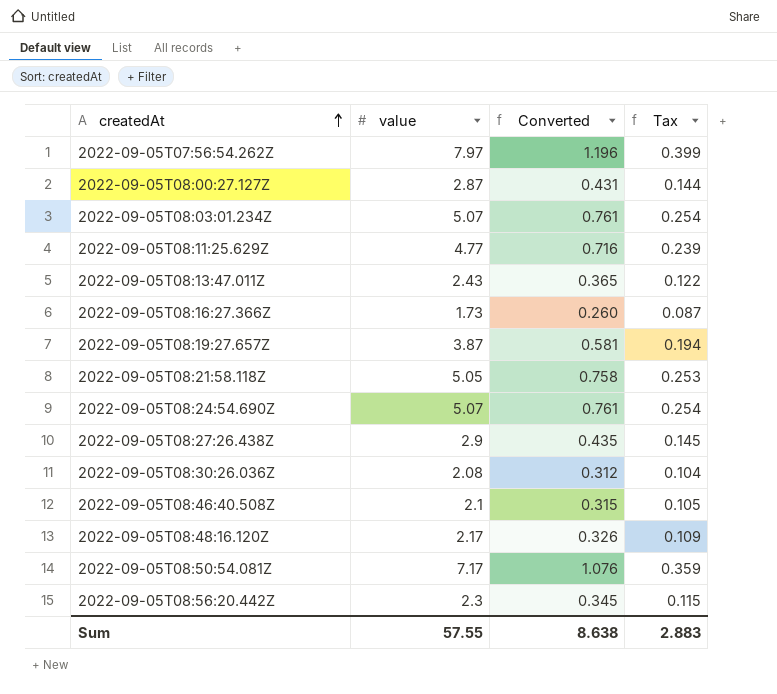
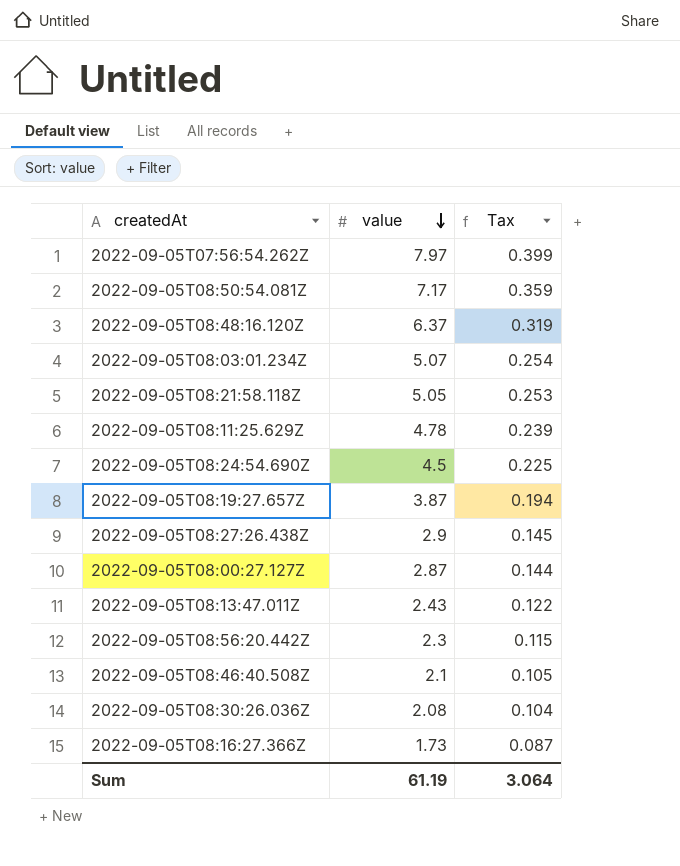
row order: createdAt ascending -> value descending
column Converted | formula: [value] * 0.15 -> none
2022-09-05T08:48:16.120Z | value: 2.17 -> 6.37
2022-09-05T08:48:16.120Z | Tax: 0.109 -> 0.319
2022-09-05T08:11:25.629Z | value: 4.77 -> 4.78
2022-09-05T08:24:54.690Z | value: 5.07 -> 4.5
2022-09-05T08:24:54.690Z | Tax: 0.254 -> 0.225
Sum | value: 57.55 -> 61.19
Sum | Tax: 2.883 -> 3.064

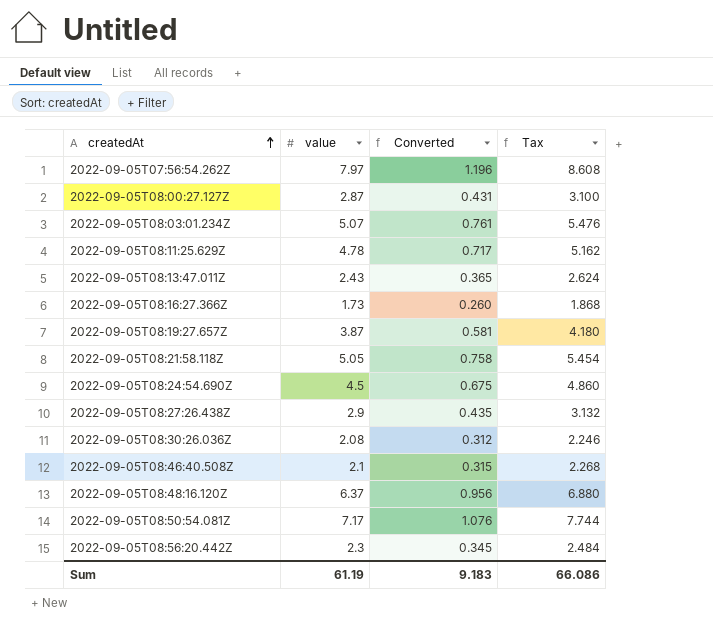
row order: value descending -> createdAt ascending
column Converted | formula: none -> [value] * 0.15
column Tax | formula: [value] * 0.05 -> [value] * 1.08
Sum | Tax: 3.064 -> 66.086

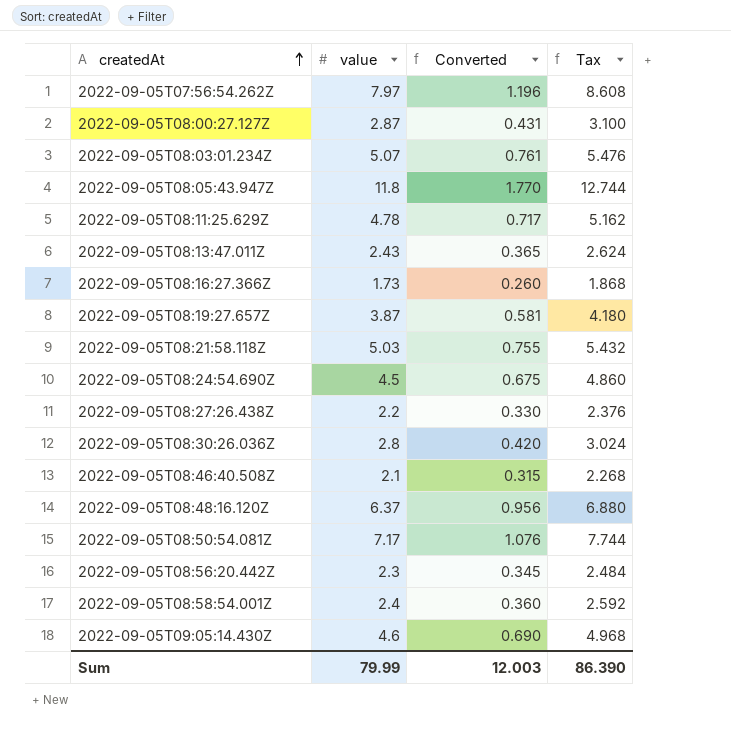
row 2022-09-05T08:05:43.947Z: none -> 11.8 | 1.770 | 12.744
2022-09-05T08:21:58.118Z | value: 5.05 -> 5.03
2022-09-05T08:21:58.118Z | Converted: 0.758 -> 0.755
2022-09-05T08:21:58.118Z | Tax: 5.454 -> 5.432
2022-09-05T08:27:26.438Z | value: 2.9 -> 2.2
2022-09-05T08:27:26.438Z | Converted: 0.435 -> 0.330
2022-09-05T08:27:26.438Z | Tax: 3.132 -> 2.376
2022-09-05T08:30:26.036Z | value: 2.08 -> 2.8
2022-09-05T08:30:26.036Z | Converted: 0.312 -> 0.420
2022-09-05T08:30:26.036Z | Tax: 2.246 -> 3.024
row 2022-09-05T08:58:54.001Z: none -> 2.4 | 0.360 | 2.592
row 2022-09-05T09:05:14.430Z: none -> 4.6 | 0.690 | 4.968
Sum | value: 61.19 -> 79.99
Sum | Converted: 9.183 -> 12.003
Sum | Tax: 66.086 -> 86.390

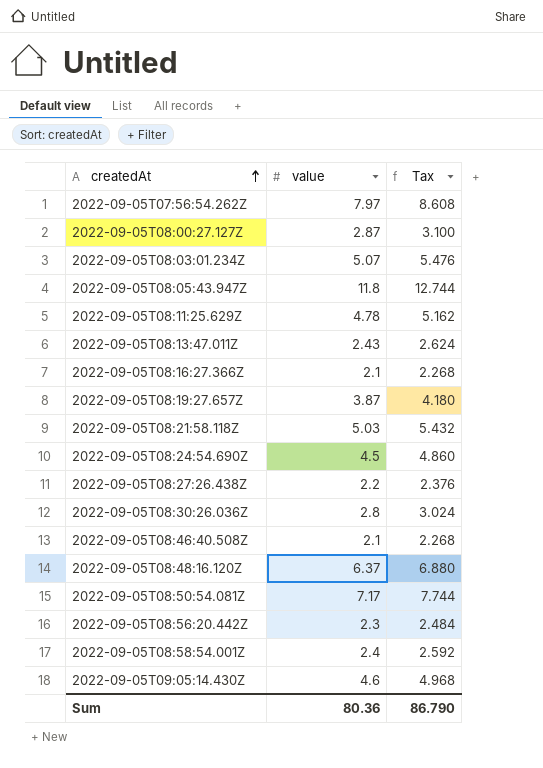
column Converted | formula: [value] * 0.15 -> none
2022-09-05T08:16:27.366Z | value: 1.73 -> 2.1
2022-09-05T08:16:27.366Z | Tax: 1.868 -> 2.268
Sum | value: 79.99 -> 80.36
Sum | Tax: 86.390 -> 86.790

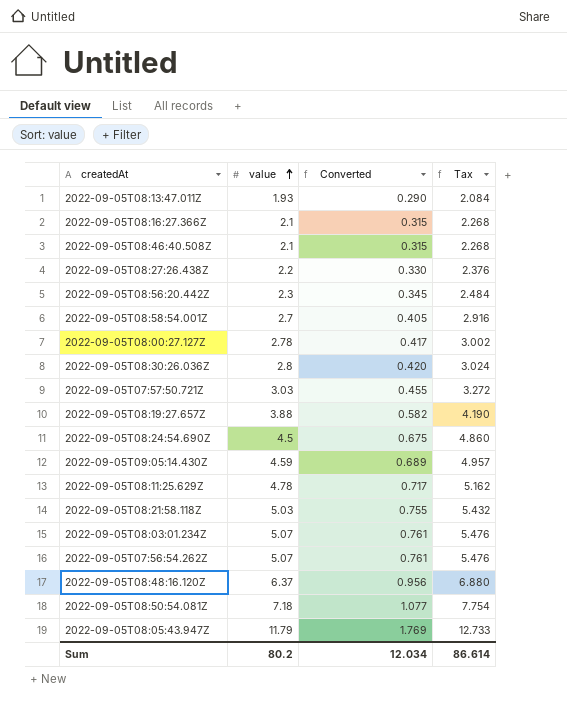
row order: createdAt ascending -> value ascending
column Converted | formula: none -> [value] * 0.15
2022-09-05T08:13:47.011Z | value: 2.43 -> 1.93
2022-09-05T08:13:47.011Z | Tax: 2.624 -> 2.084
2022-09-05T08:58:54.001Z | value: 2.4 -> 2.7
2022-09-05T08:58:54.001Z | Tax: 2.592 -> 2.916
2022-09-05T08:00:27.127Z | value: 2.87 -> 2.78
2022-09-05T08:00:27.127Z | Tax: 3.100 -> 3.002
row 2022-09-05T07:57:50.721Z: none -> 3.03 | 0.455 | 3.272
2022-09-05T08:19:27.657Z | value: 3.87 -> 3.88
2022-09-05T08:19:27.657Z | Tax: 4.180 -> 4.190
2022-09-05T09:05:14.430Z | value: 4.6 -> 4.59
2022-09-05T09:05:14.430Z | Tax: 4.968 -> 4.957
2022-09-05T07:56:54.262Z | value: 7.97 -> 5.07
2022-09-05T07:56:54.262Z | Tax: 8.608 -> 5.476
2022-09-05T08:50:54.081Z | value: 7.17 -> 7.18
2022-09-05T08:50:54.081Z | Tax: 7.744 -> 7.754
2022-09-05T08:05:43.947Z | value: 11.8 -> 11.79
2022-09-05T08:05:43.947Z | Tax: 12.744 -> 12.733
Sum | value: 80.36 -> 80.2
Sum | Tax: 86.790 -> 86.614

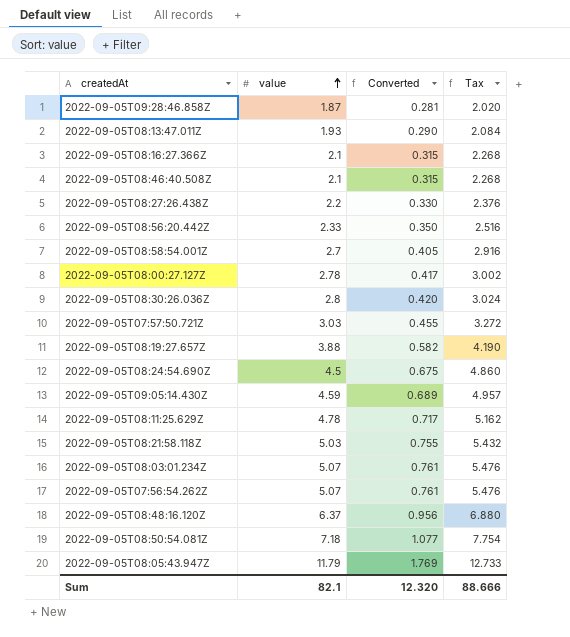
row 2022-09-05T09:28:46.858Z: none -> 1.87 | 0.281 | 2.020
2022-09-05T08:56:20.442Z | value: 2.3 -> 2.33
2022-09-05T08:56:20.442Z | Converted: 0.345 -> 0.350
2022-09-05T08:56:20.442Z | Tax: 2.484 -> 2.516
Sum | value: 80.2 -> 82.1
Sum | Converted: 12.034 -> 12.320
Sum | Tax: 86.614 -> 88.666

